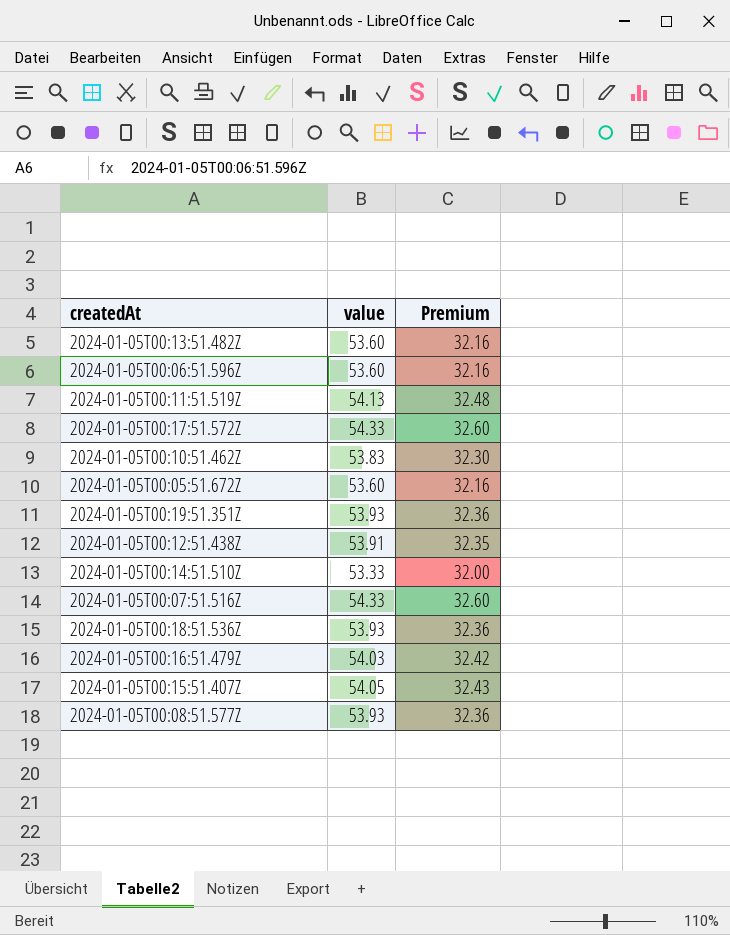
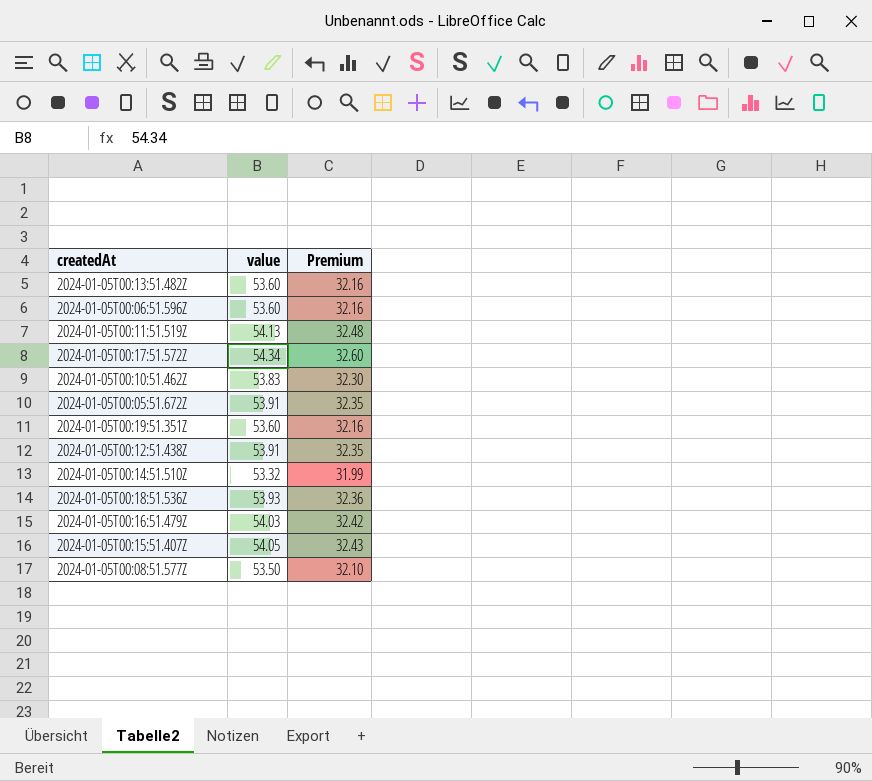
row 2024-01-05T00:07:51.516Z: 54.33 | 32.60 -> none
2024-01-05T00:17:51.572Z | value: 54.33 -> 54.34
2024-01-05T00:05:51.672Z | value: 53.60 -> 53.91
2024-01-05T00:05:51.672Z | Premium: 32.16 -> 32.35
2024-01-05T00:19:51.351Z | value: 53.93 -> 53.60
2024-01-05T00:19:51.351Z | Premium: 32.36 -> 32.16
2024-01-05T00:14:51.510Z | value: 53.33 -> 53.32
2024-01-05T00:14:51.510Z | Premium: 32.00 -> 31.99
2024-01-05T00:08:51.577Z | value: 53.93 -> 53.50
2024-01-05T00:08:51.577Z | Premium: 32.36 -> 32.10

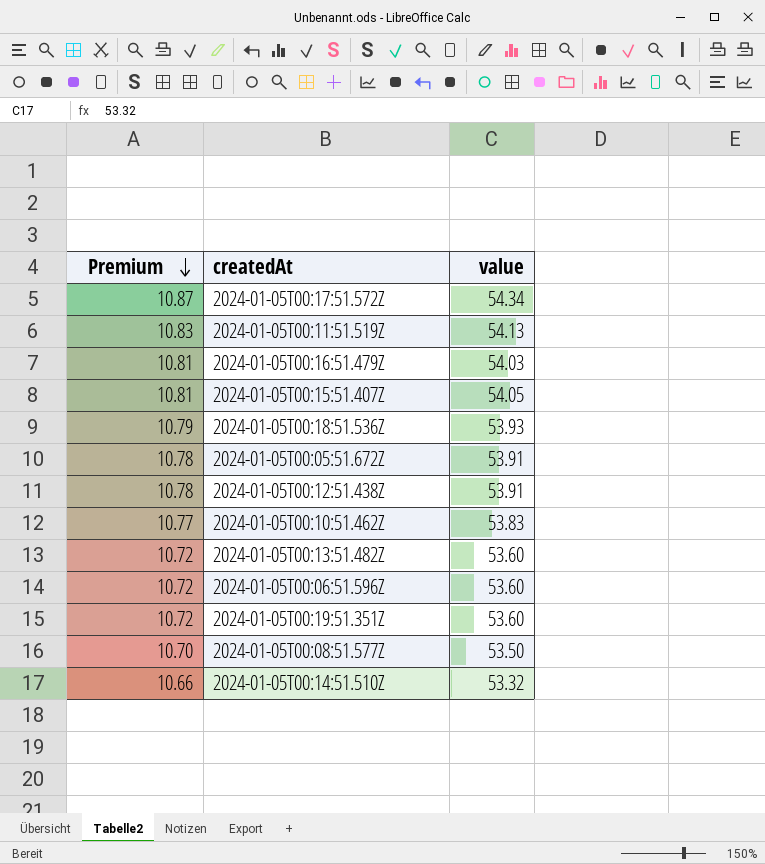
row order: none -> Premium descending
column Premium | formula: [value] * 0.6 -> [value] * 0.2
column Premium | position: 3 -> 1

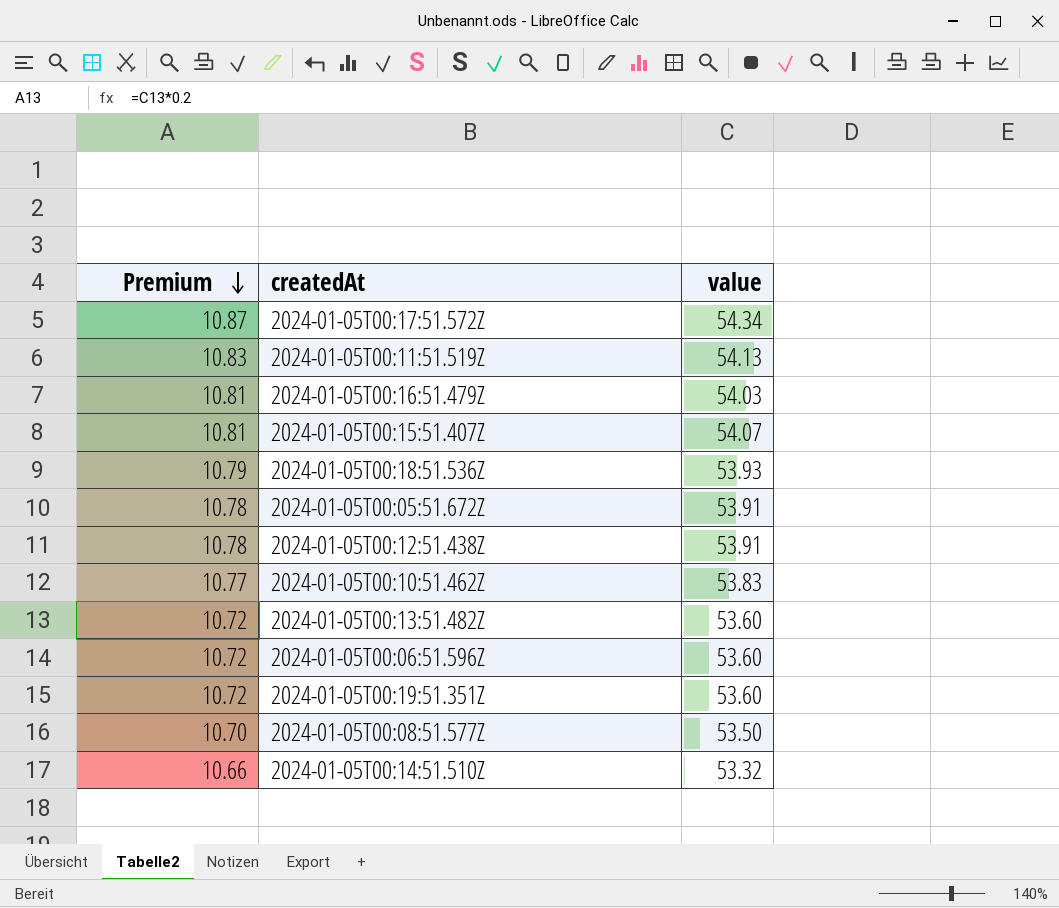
2024-01-05T00:15:51.407Z | value: 54.05 -> 54.07

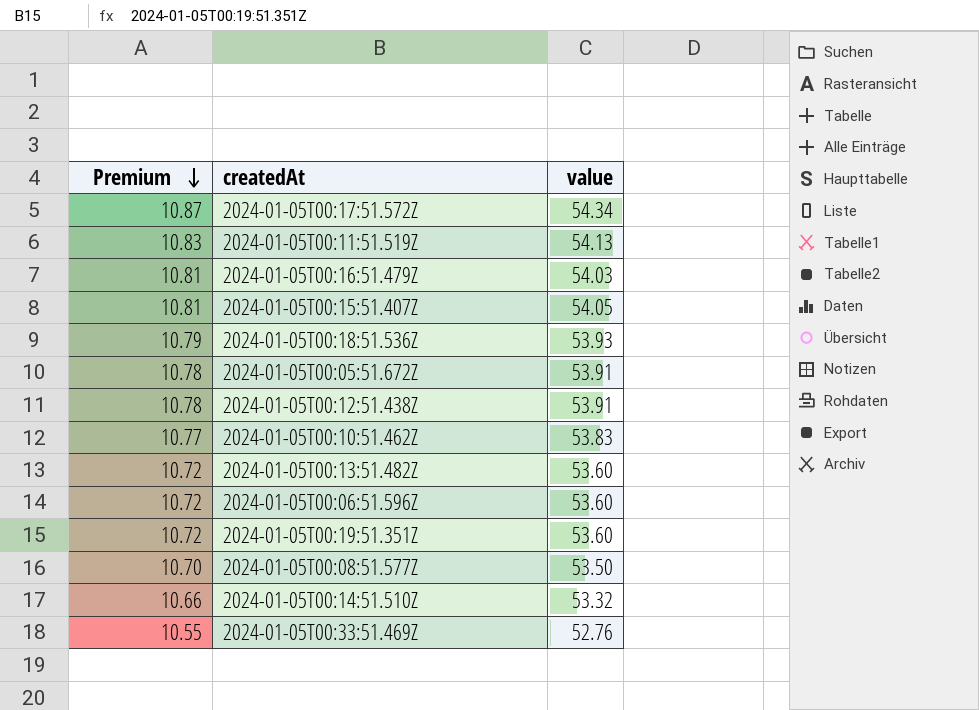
2024-01-05T00:15:51.407Z | value: 54.07 -> 54.05
row 2024-01-05T00:33:51.469Z: none -> 10.55 | 52.76

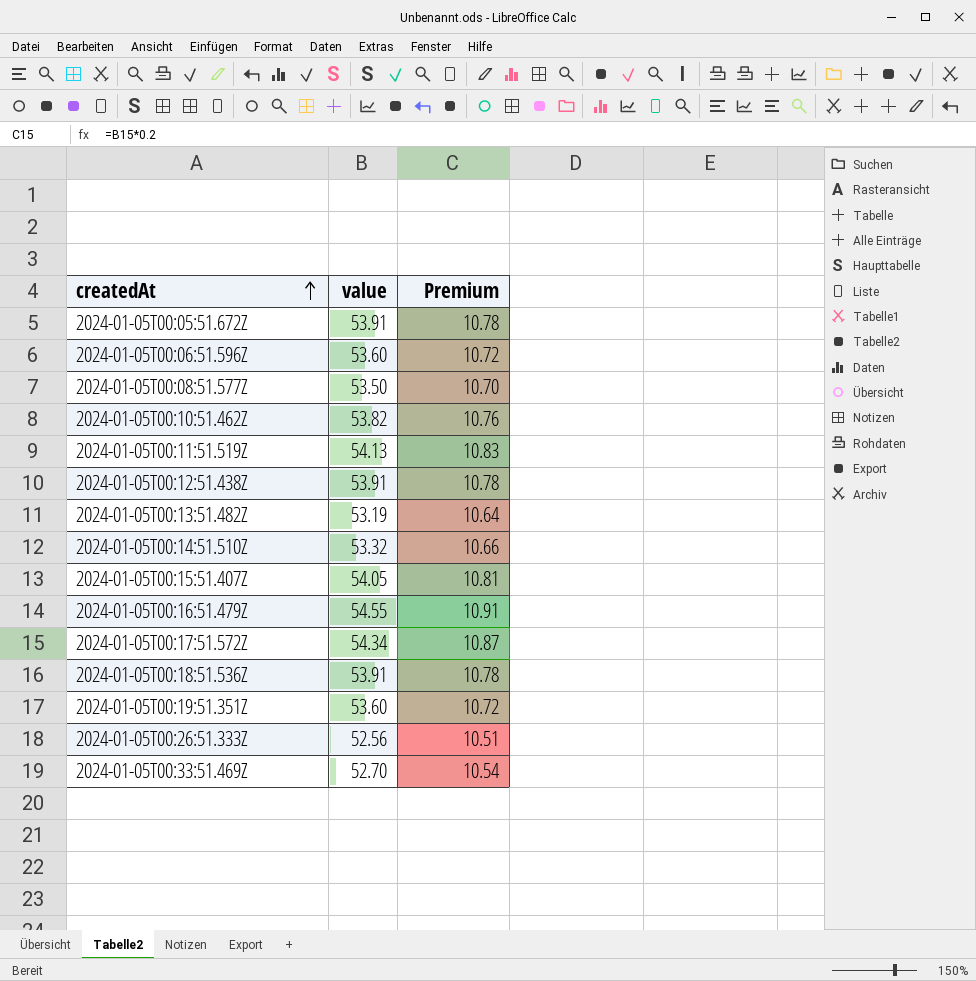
row order: Premium descending -> createdAt ascending
column Premium | position: 1 -> 3
2024-01-05T00:10:51.462Z | value: 53.83 -> 53.82
2024-01-05T00:10:51.462Z | Premium: 10.77 -> 10.76
2024-01-05T00:13:51.482Z | value: 53.60 -> 53.19
2024-01-05T00:13:51.482Z | Premium: 10.72 -> 10.64
2024-01-05T00:16:51.479Z | value: 54.03 -> 54.55
2024-01-05T00:16:51.479Z | Premium: 10.81 -> 10.91
2024-01-05T00:18:51.536Z | value: 53.93 -> 53.91
2024-01-05T00:18:51.536Z | Premium: 10.79 -> 10.78
row 2024-01-05T00:26:51.333Z: none -> 52.56 | 10.51
2024-01-05T00:33:51.469Z | value: 52.76 -> 52.70
2024-01-05T00:33:51.469Z | Premium: 10.55 -> 10.54

